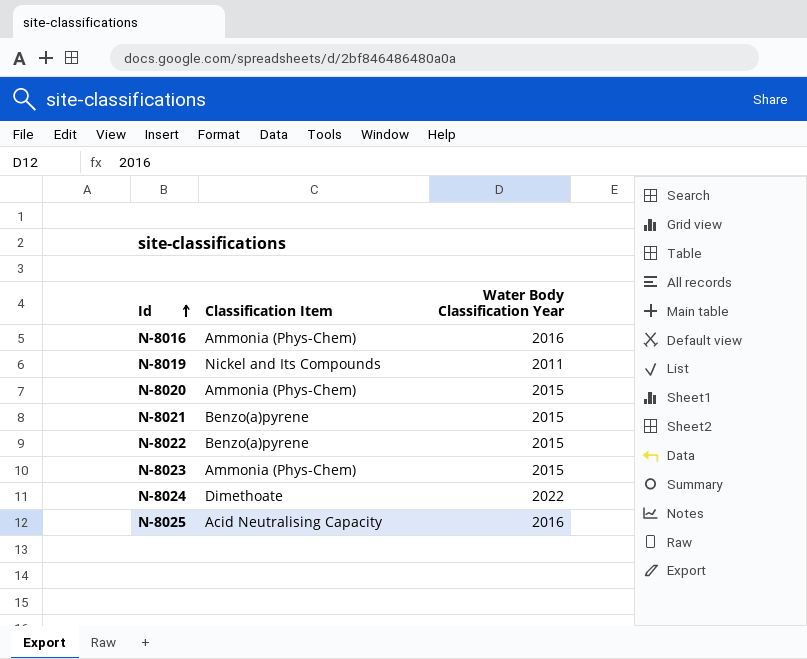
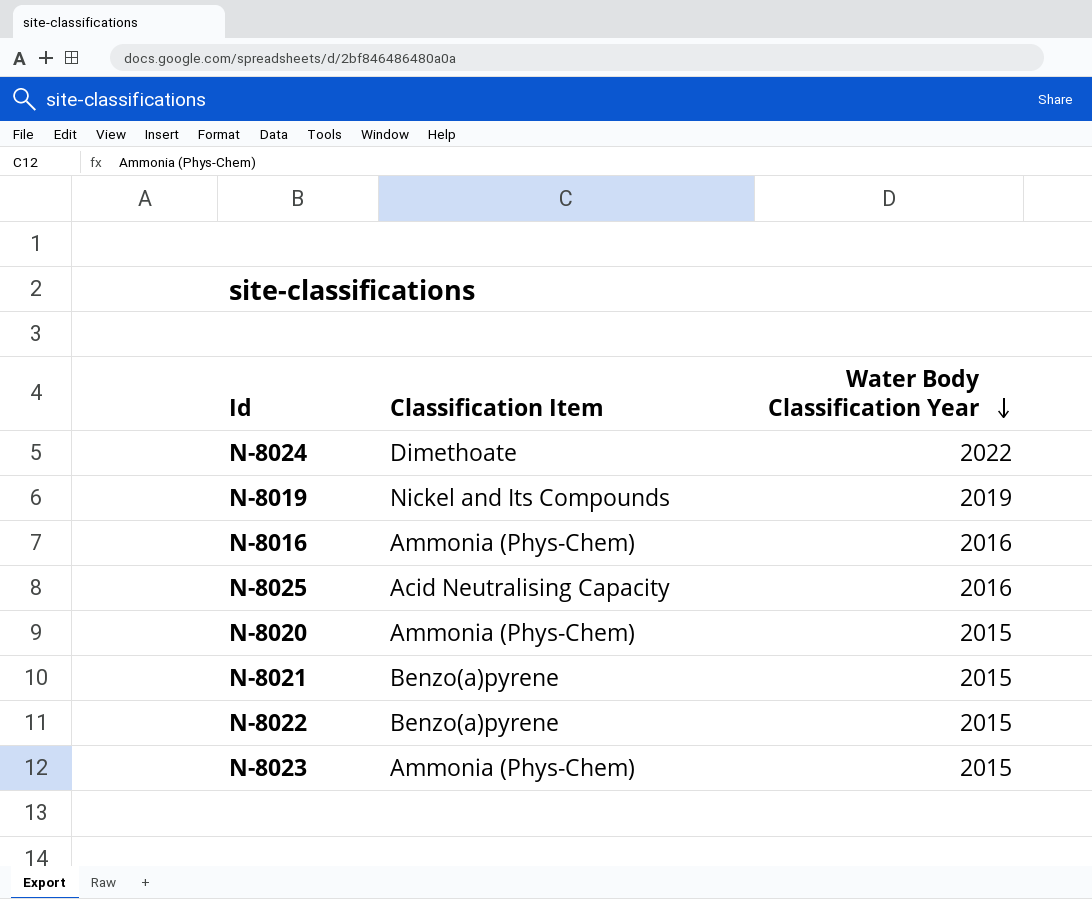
row order: Id ascending -> Water Body Classification Year descending
N-8019 | Water Body Classification Year: 2011 -> 2019

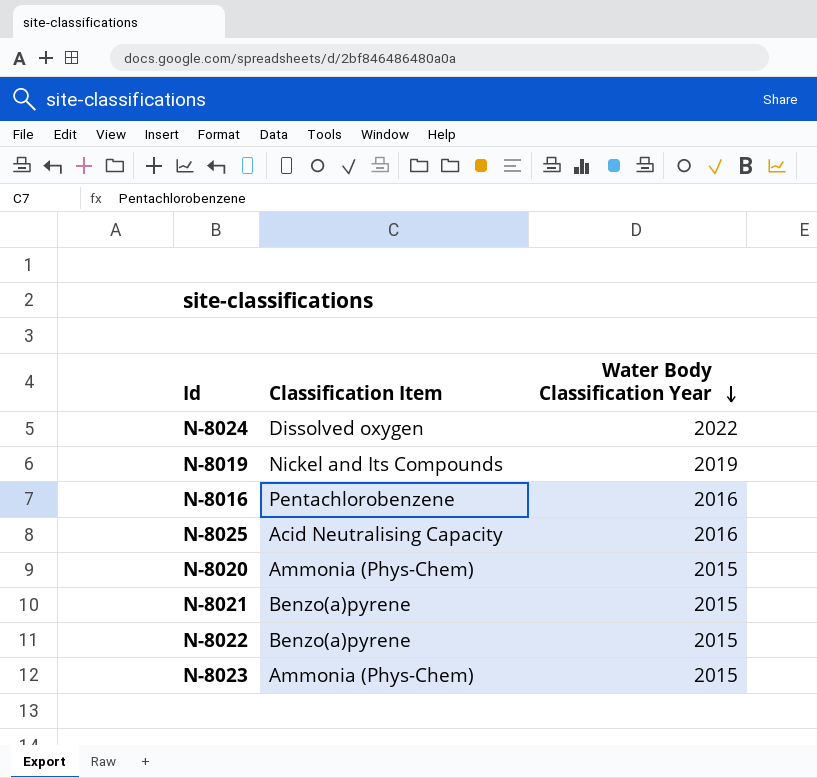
N-8024 | Classification Item: Dimethoate -> Dissolved oxygen
N-8016 | Classification Item: Ammonia (Phys-Chem) -> Pentachlorobenzene

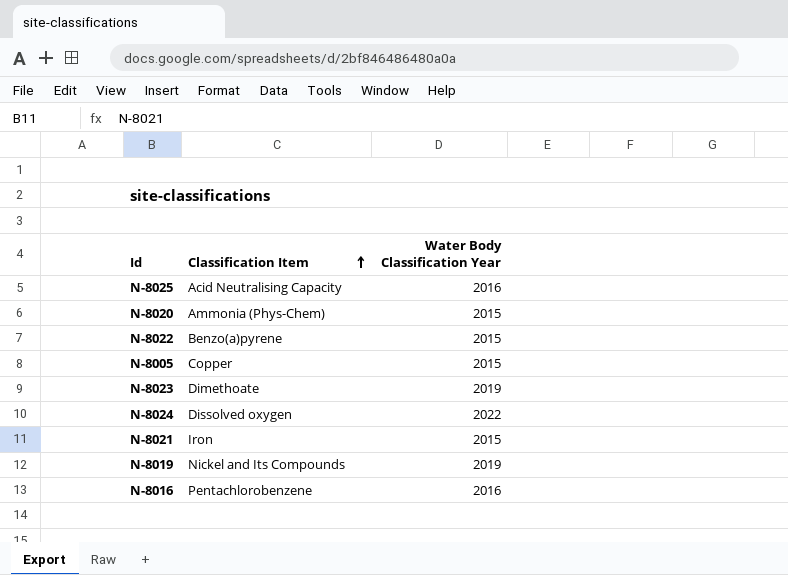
row order: Water Body Classification Year descending -> Classification Item ascending
row N-8005: none -> Copper | 2015
N-8023 | Classification Item: Ammonia (Phys-Chem) -> Dimethoate
N-8023 | Water Body Classification Year: 2015 -> 2019
N-8021 | Classification Item: Benzo(a)pyrene -> Iron

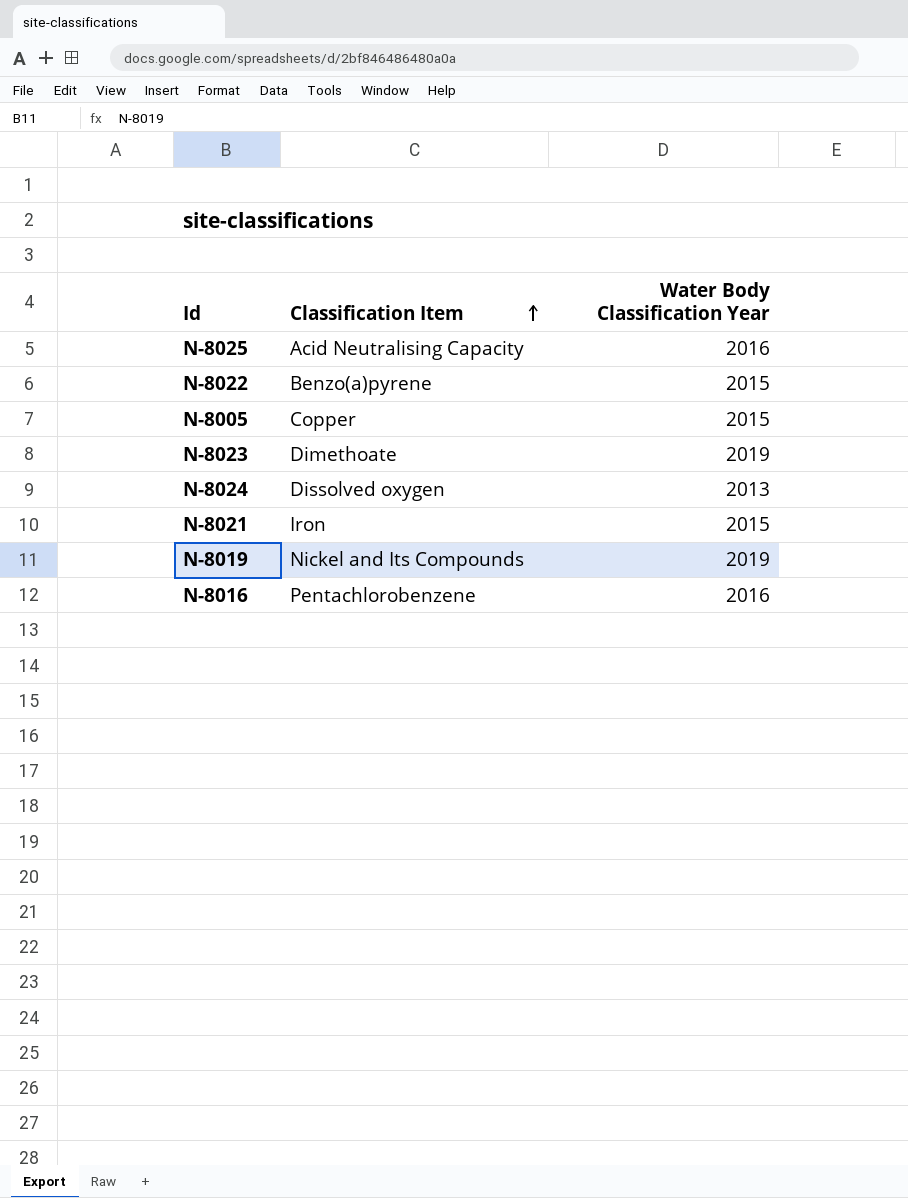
row N-8020: Ammonia (Phys-Chem) | 2015 -> none
N-8024 | Water Body Classification Year: 2022 -> 2013

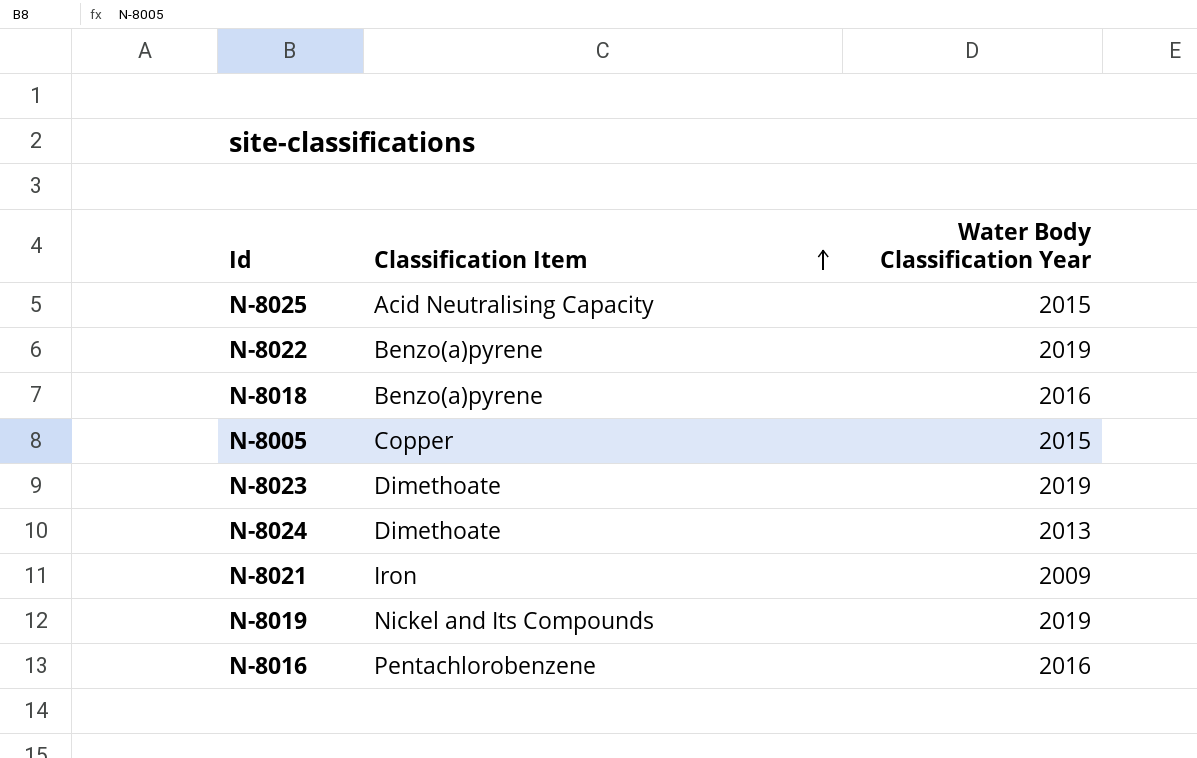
N-8025 | Water Body Classification Year: 2016 -> 2015
N-8022 | Water Body Classification Year: 2015 -> 2019
row N-8018: none -> Benzo(a)pyrene | 2016
N-8024 | Classification Item: Dissolved oxygen -> Dimethoate
N-8021 | Water Body Classification Year: 2015 -> 2009

